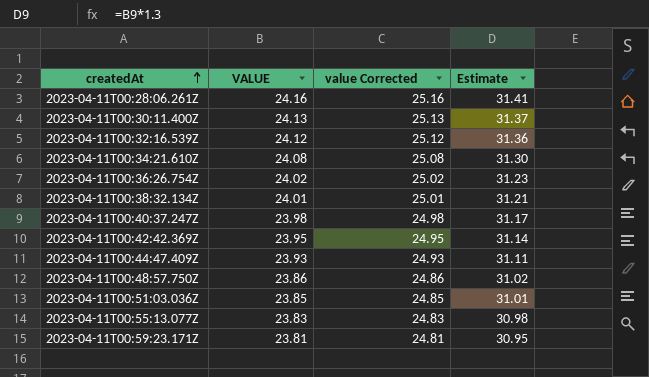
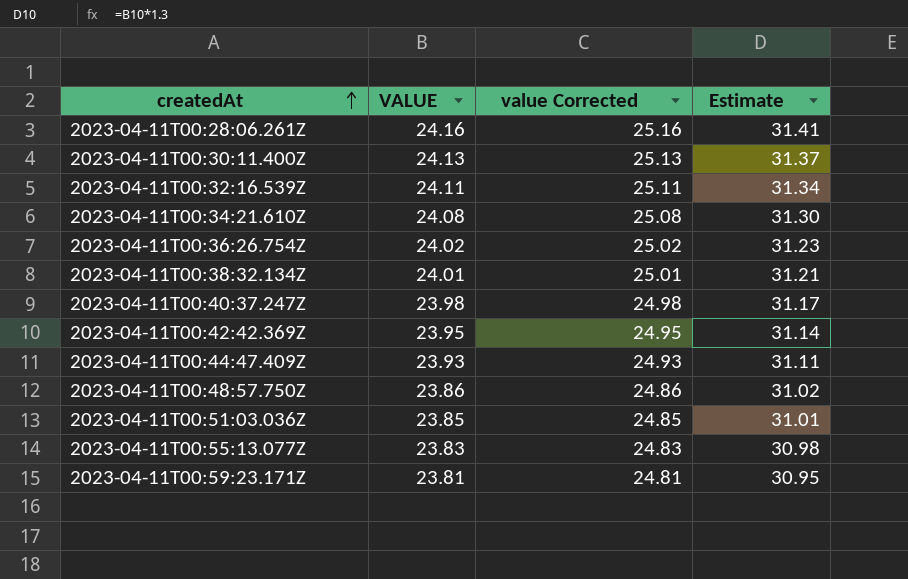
2023-04-11T00:32:16.539Z | VALUE: 24.12 -> 24.11
2023-04-11T00:32:16.539Z | value Corrected: 25.12 -> 25.11
2023-04-11T00:32:16.539Z | Estimate: 31.36 -> 31.34

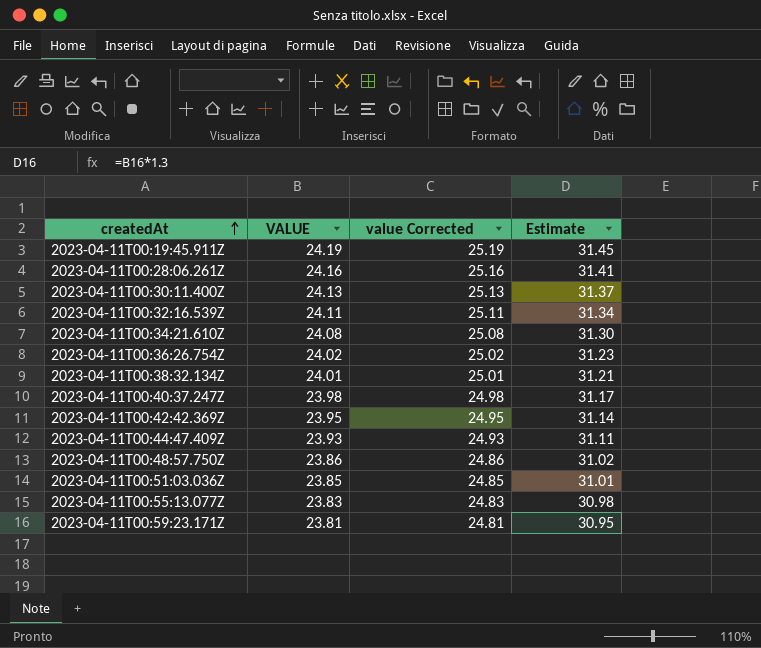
row 2023-04-11T00:19:45.911Z: none -> 24.19 | 25.19 | 31.45

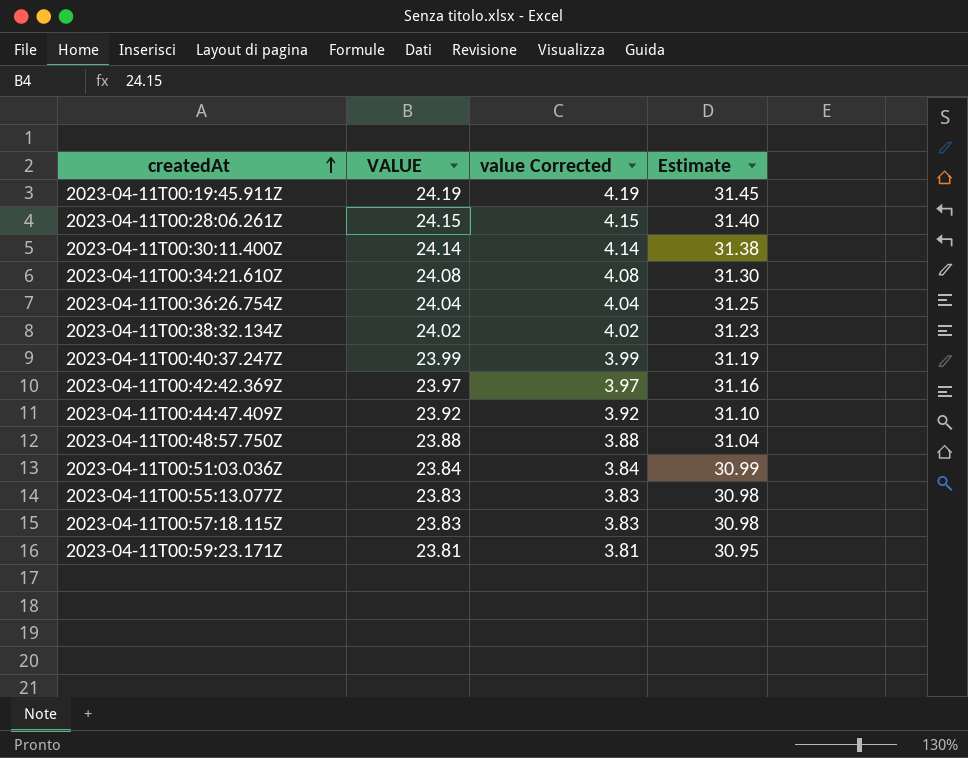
column value Corrected | formula: [VALUE] + 1 -> [VALUE] - 20
row 2023-04-11T00:32:16.539Z: 24.11 | 25.11 | 31.34 -> none
2023-04-11T00:28:06.261Z | VALUE: 24.16 -> 24.15
2023-04-11T00:28:06.261Z | Estimate: 31.41 -> 31.40
2023-04-11T00:30:11.400Z | VALUE: 24.13 -> 24.14
2023-04-11T00:30:11.400Z | Estimate: 31.37 -> 31.38
2023-04-11T00:36:26.754Z | VALUE: 24.02 -> 24.04
2023-04-11T00:36:26.754Z | Estimate: 31.23 -> 31.25
2023-04-11T00:38:32.134Z | VALUE: 24.01 -> 24.02
2023-04-11T00:38:32.134Z | Estimate: 31.21 -> 31.23
2023-04-11T00:40:37.247Z | VALUE: 23.98 -> 23.99
2023-04-11T00:40:37.247Z | Estimate: 31.17 -> 31.19
2023-04-11T00:42:42.369Z | VALUE: 23.95 -> 23.97
2023-04-11T00:42:42.369Z | Estimate: 31.14 -> 31.16
2023-04-11T00:44:47.409Z | VALUE: 23.93 -> 23.92
2023-04-11T00:44:47.409Z | Estimate: 31.11 -> 31.10
2023-04-11T00:48:57.750Z | VALUE: 23.86 -> 23.88
2023-04-11T00:48:57.750Z | Estimate: 31.02 -> 31.04
2023-04-11T00:51:03.036Z | VALUE: 23.85 -> 23.84
2023-04-11T00:51:03.036Z | Estimate: 31.01 -> 30.99
row 2023-04-11T00:57:18.115Z: none -> 23.83 | 3.83 | 30.98

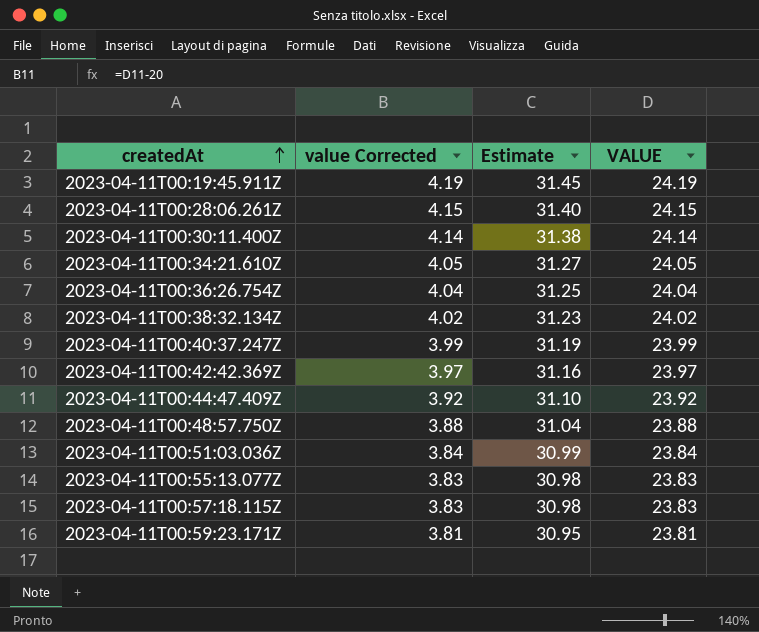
column VALUE | position: 2 -> 4
2023-04-11T00:34:21.610Z | value Corrected: 4.08 -> 4.05
2023-04-11T00:34:21.610Z | Estimate: 31.30 -> 31.27
2023-04-11T00:34:21.610Z | VALUE: 24.08 -> 24.05

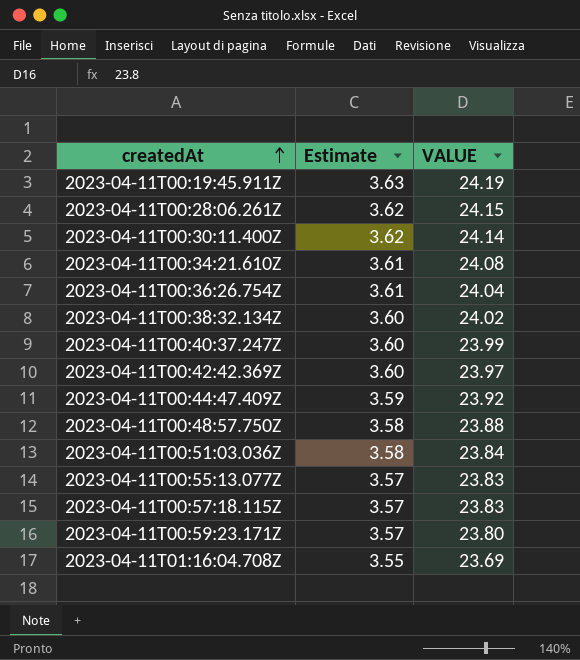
column value Corrected | formula: [VALUE] - 20 -> none
column Estimate | formula: [VALUE] * 1.3 -> [VALUE] * 0.15
2023-04-11T00:34:21.610Z | VALUE: 24.05 -> 24.08
2023-04-11T00:59:23.171Z | VALUE: 23.81 -> 23.80
row 2023-04-11T01:16:04.708Z: none -> 3.55 | 23.69

